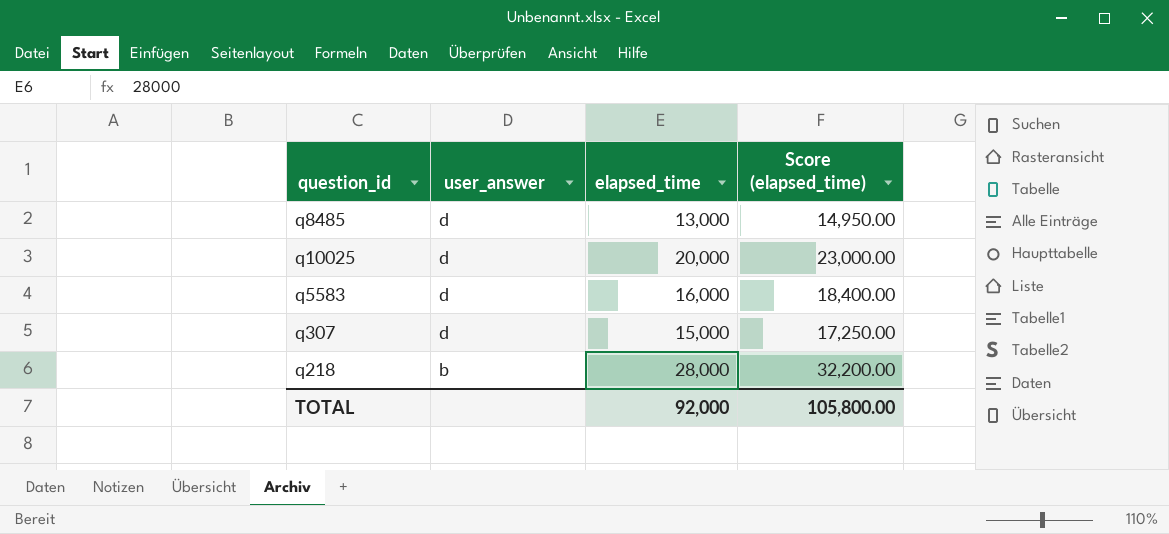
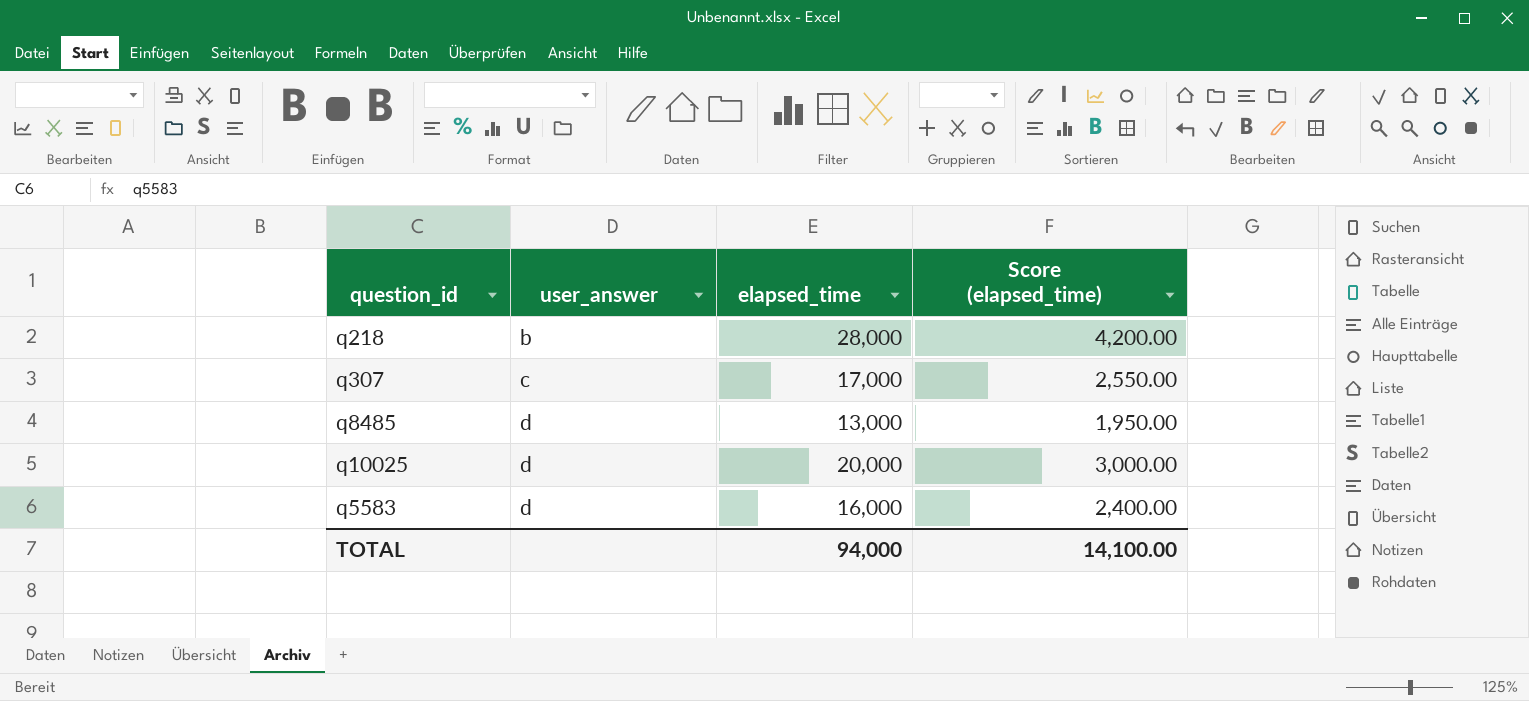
row order: user_answer descending -> user_answer ascending
column Score (elapsed_time) | formula: [elapsed_time] * 1.15 -> [elapsed_time] * 0.15
q307 | user_answer: d -> c
q307 | elapsed_time: 15,000 -> 17,000
TOTAL | elapsed_time: 92,000 -> 94,000
TOTAL | Score (elapsed_time): 105,800.00 -> 14,100.00

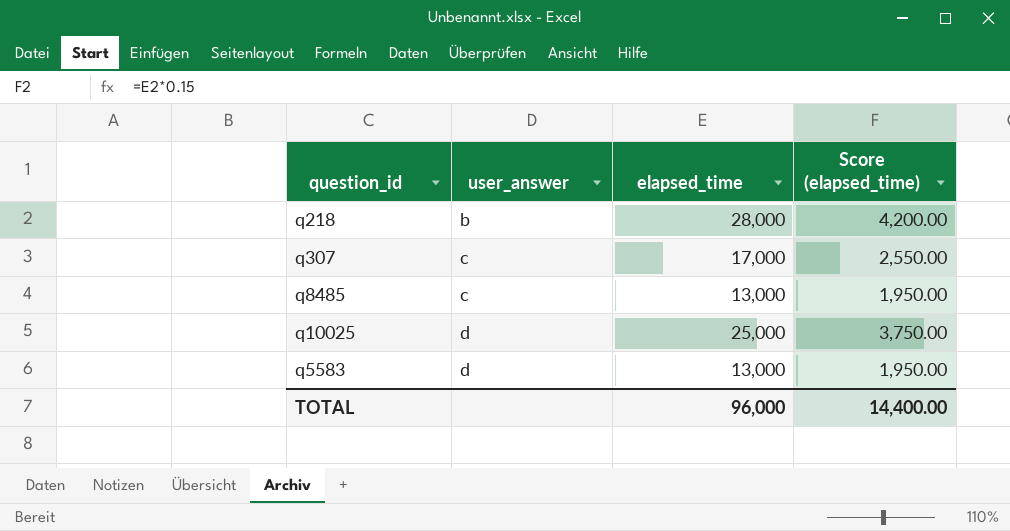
q8485 | user_answer: d -> c
q10025 | elapsed_time: 20,000 -> 25,000
q10025 | Score (elapsed_time): 3,000.00 -> 3,750.00
q5583 | elapsed_time: 16,000 -> 13,000
q5583 | Score (elapsed_time): 2,400.00 -> 1,950.00
TOTAL | elapsed_time: 94,000 -> 96,000
TOTAL | Score (elapsed_time): 14,100.00 -> 14,400.00

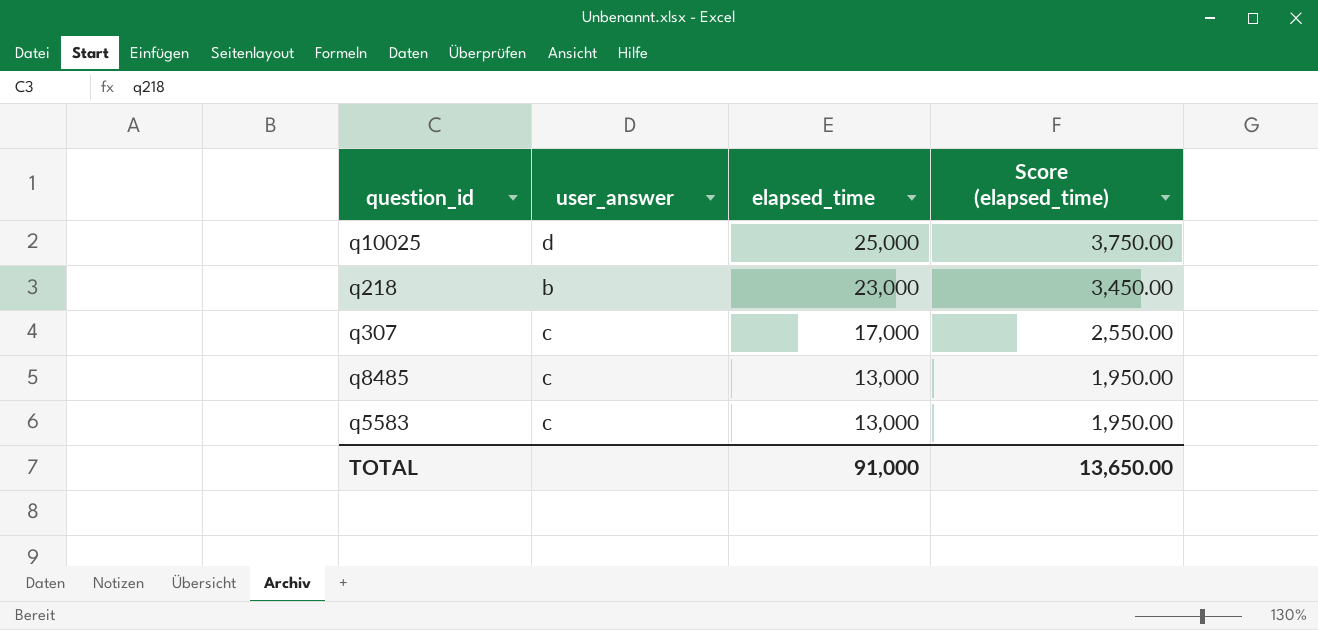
row order: user_answer ascending -> elapsed_time descending
q218 | elapsed_time: 28,000 -> 23,000
q218 | Score (elapsed_time): 4,200.00 -> 3,450.00
q5583 | user_answer: d -> c
TOTAL | elapsed_time: 96,000 -> 91,000
TOTAL | Score (elapsed_time): 14,400.00 -> 13,650.00

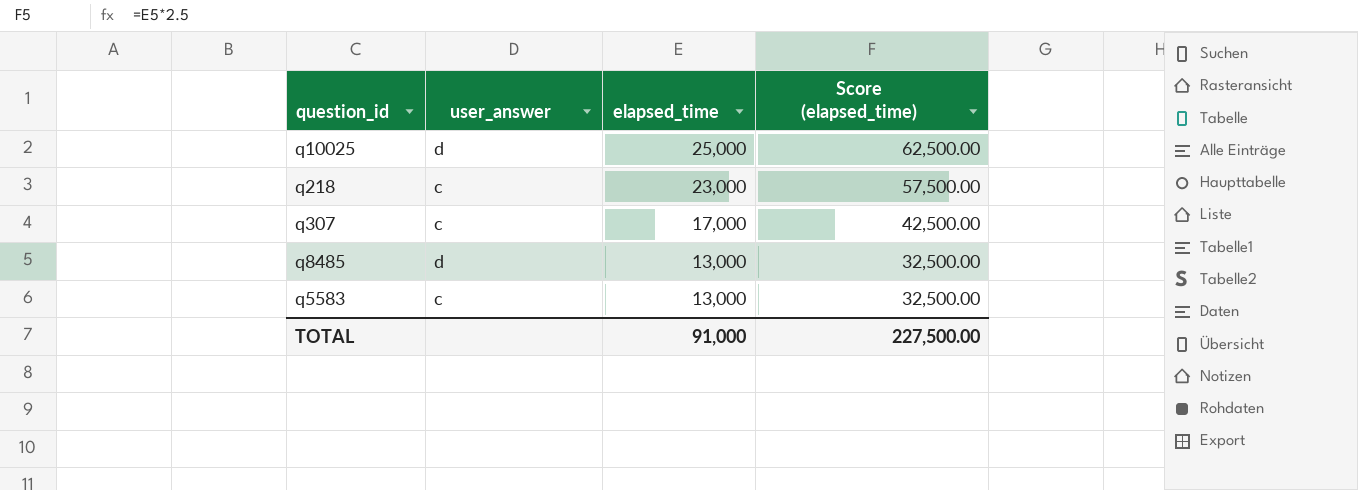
column Score (elapsed_time) | formula: [elapsed_time] * 0.15 -> [elapsed_time] * 2.5
q218 | user_answer: b -> c
q8485 | user_answer: c -> d
TOTAL | Score (elapsed_time): 13,650.00 -> 227,500.00

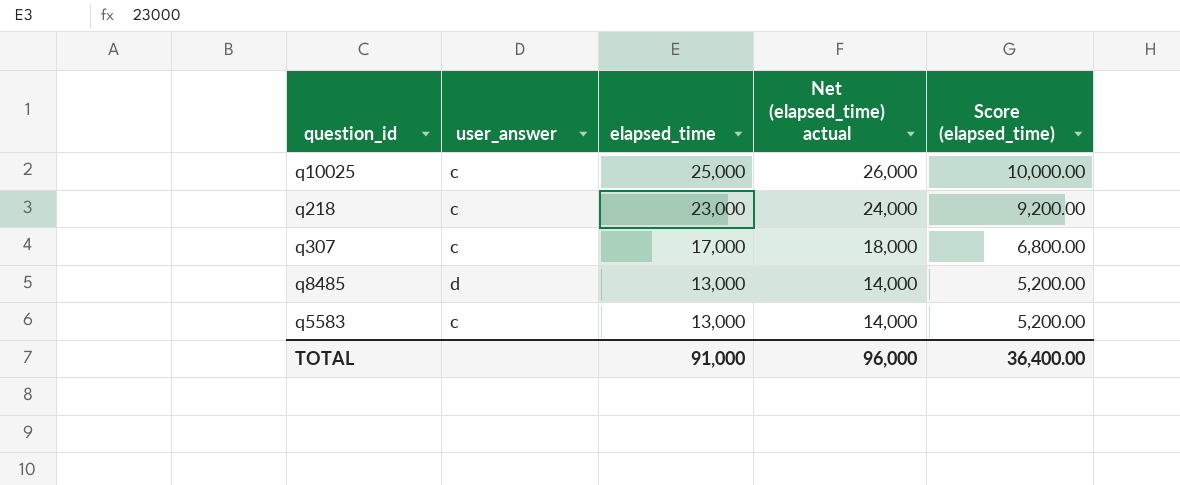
column Net (elapsed_time) actual | formula: none -> [elapsed_time] + 1000
column Score (elapsed_time) | formula: [elapsed_time] * 2.5 -> [elapsed_time] * 0.4
q10025 | user_answer: d -> c
TOTAL | Score (elapsed_time): 227,500.00 -> 36,400.00

